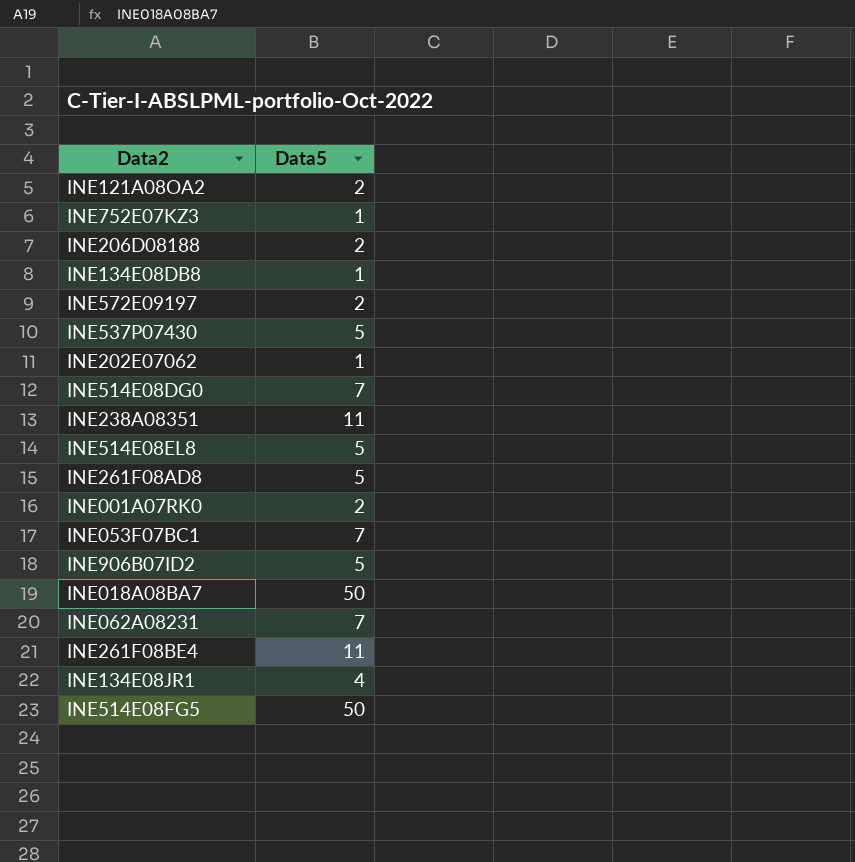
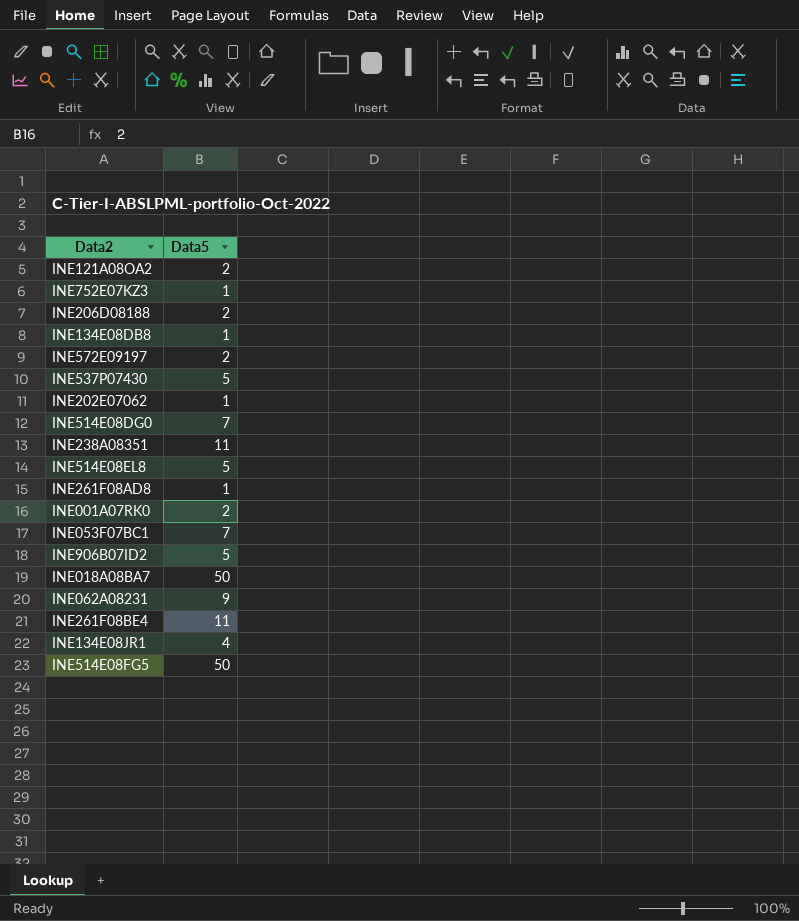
INE261F08AD8 | Data5: 5 -> 1
INE062A08231 | Data5: 7 -> 9

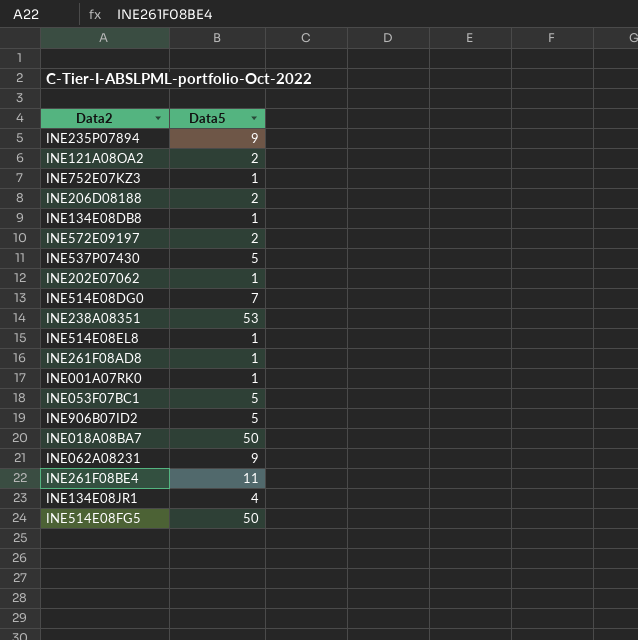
row INE235P07894: none -> 9
INE238A08351 | Data5: 11 -> 53
INE514E08EL8 | Data5: 5 -> 1
INE001A07RK0 | Data5: 2 -> 1
INE053F07BC1 | Data5: 7 -> 5

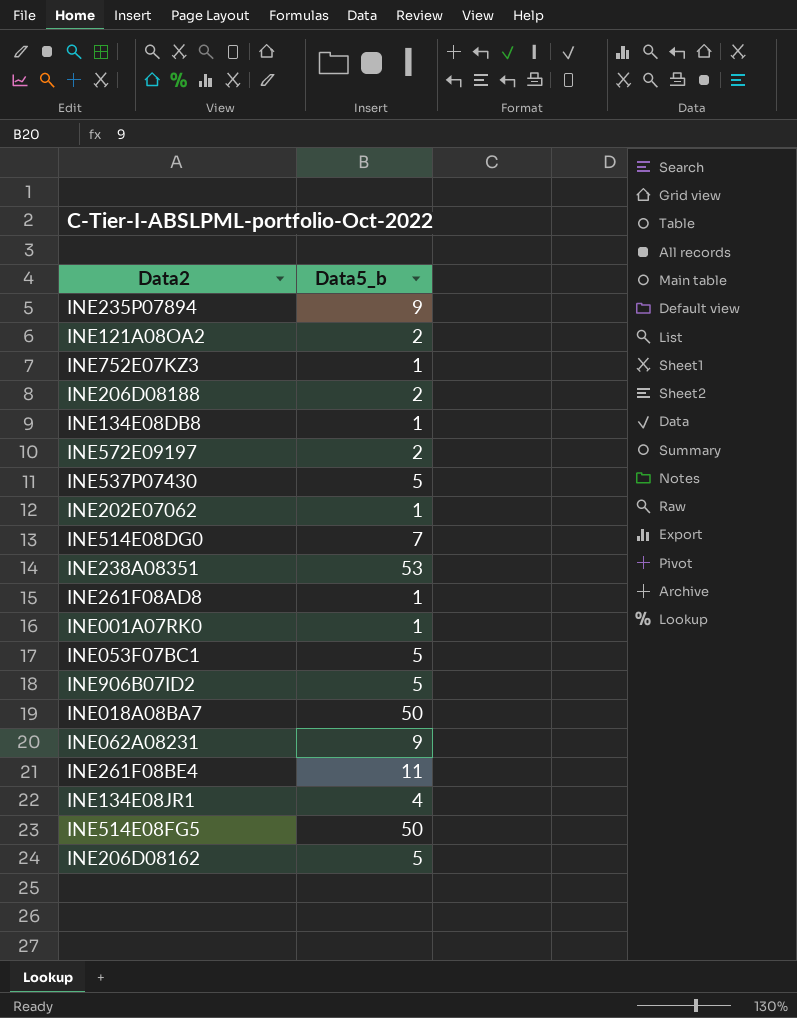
column name: Data5 -> Data5_b
row INE514E08EL8: 1 -> none
row INE206D08162: none -> 5

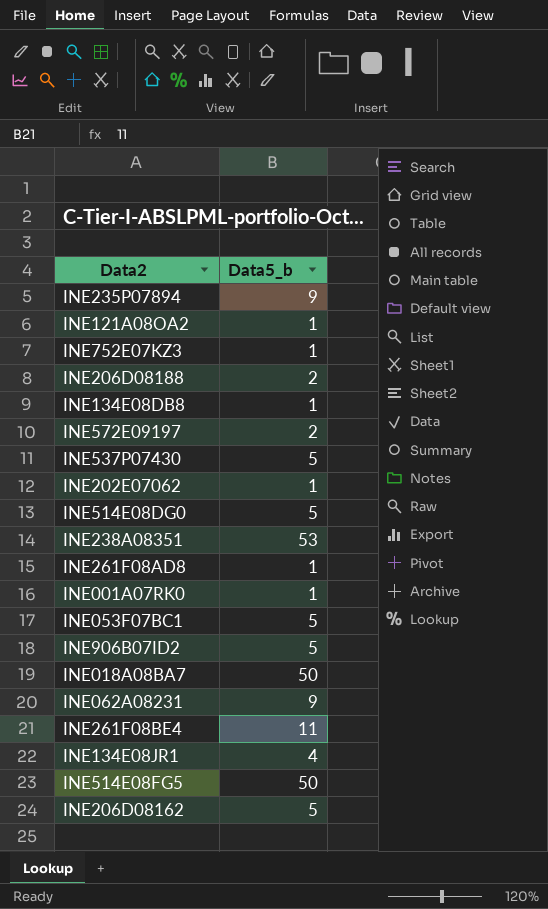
INE121A08OA2 | Data5_b: 2 -> 1
INE514E08DG0 | Data5_b: 7 -> 5

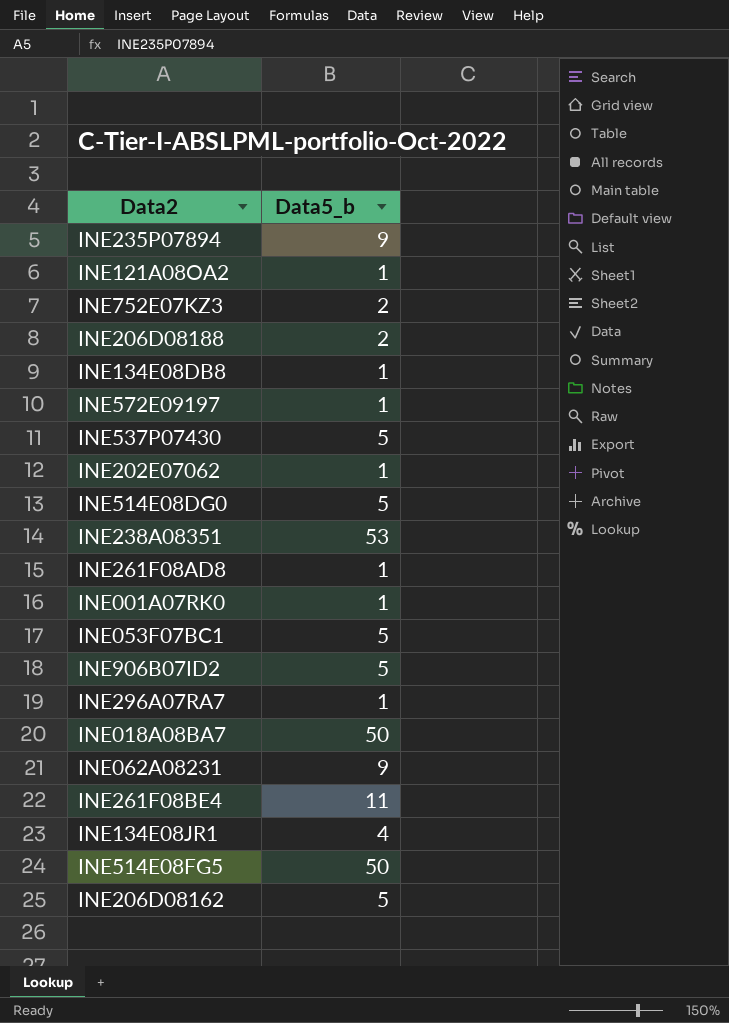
INE752E07KZ3 | Data5_b: 1 -> 2
INE572E09197 | Data5_b: 2 -> 1
row INE296A07RA7: none -> 1

